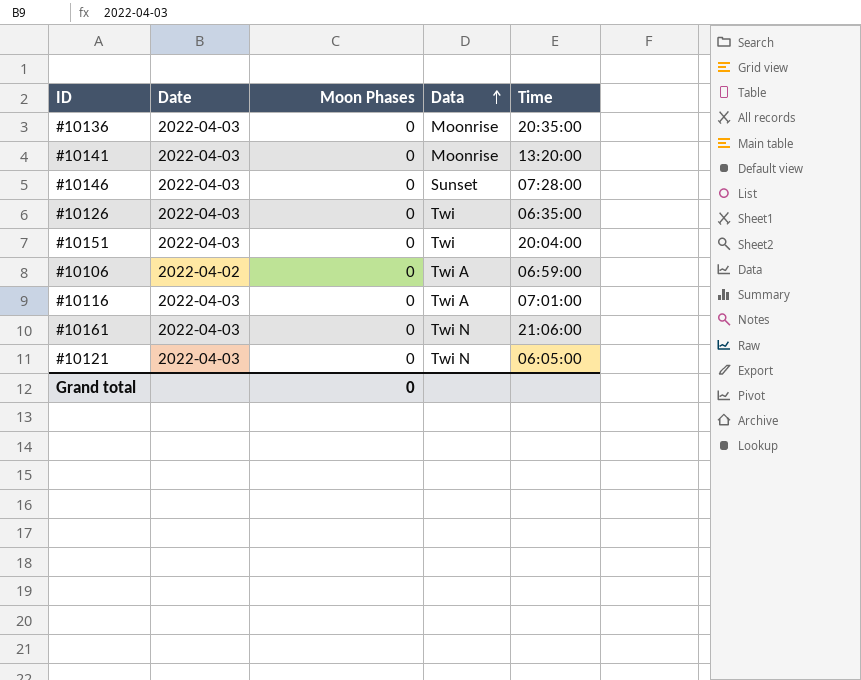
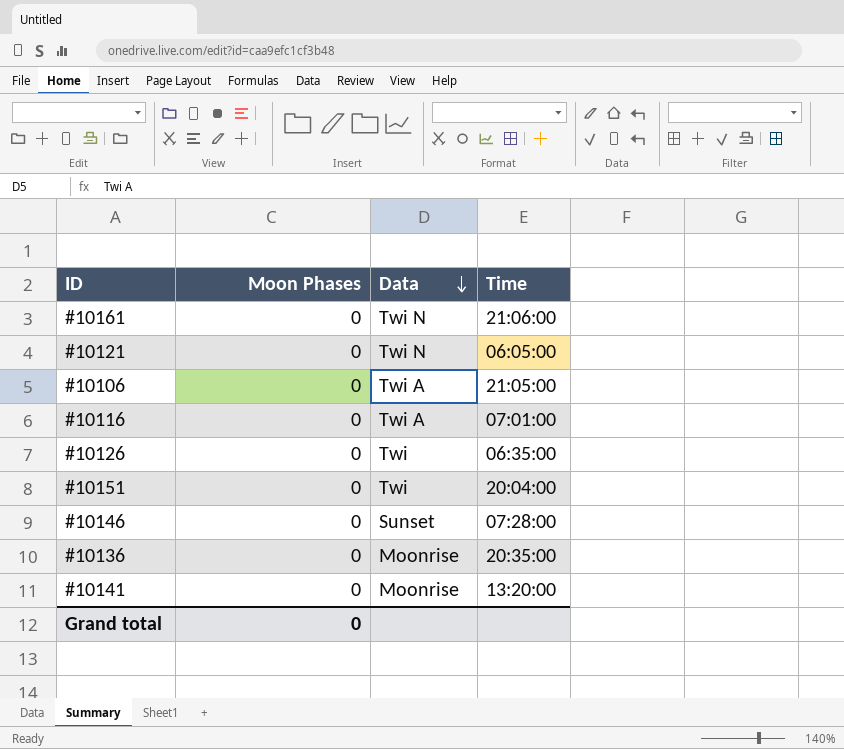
row order: Data ascending -> Data descending
column Date | position: 2 -> none
#10106 | Time: 06:59:00 -> 21:05:00

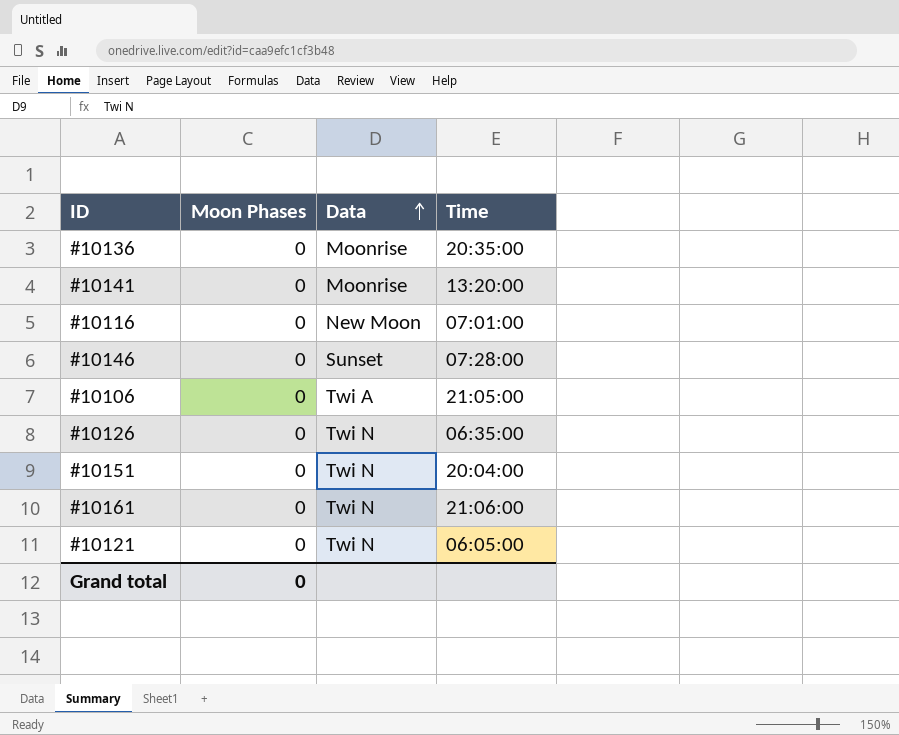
row order: Data descending -> Data ascending
#10116 | Data: Twi A -> New Moon
#10126 | Data: Twi -> Twi N
#10151 | Data: Twi -> Twi N

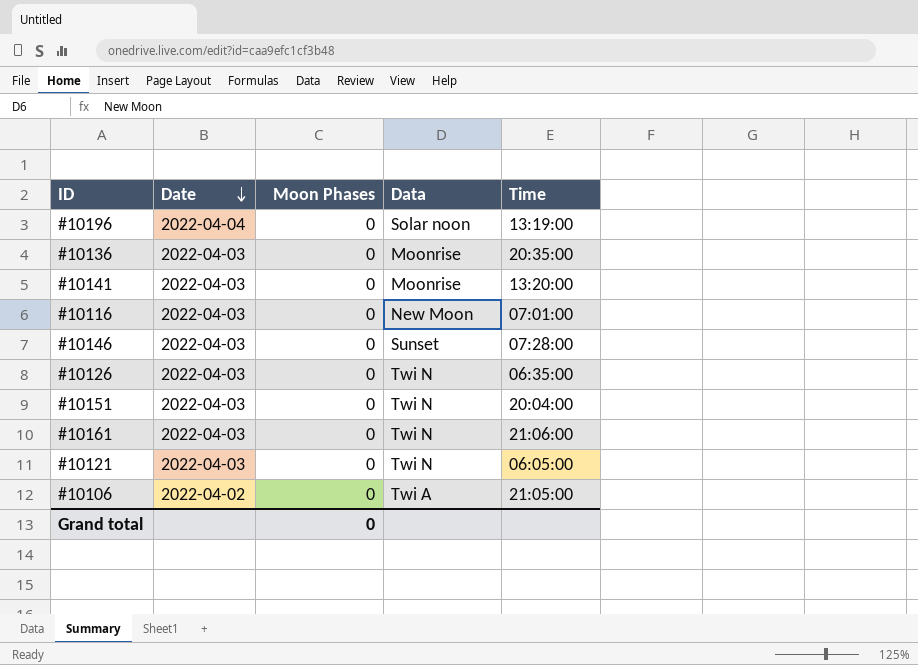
row order: Data ascending -> Date descending
column Date | position: none -> 2
row #10196: none -> 2022-04-04 | 0 | Solar noon | 13:19:00

